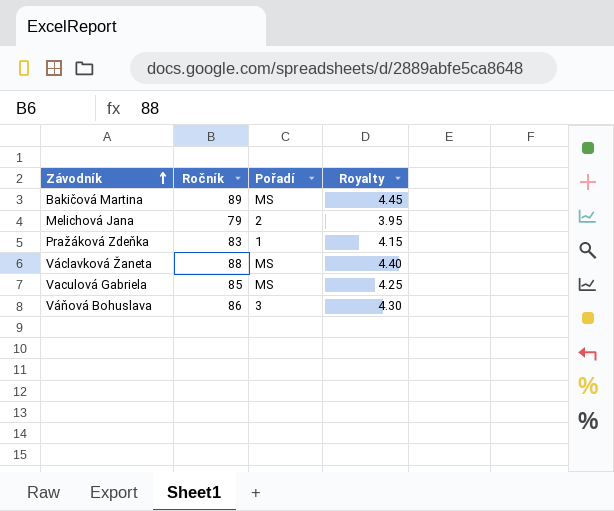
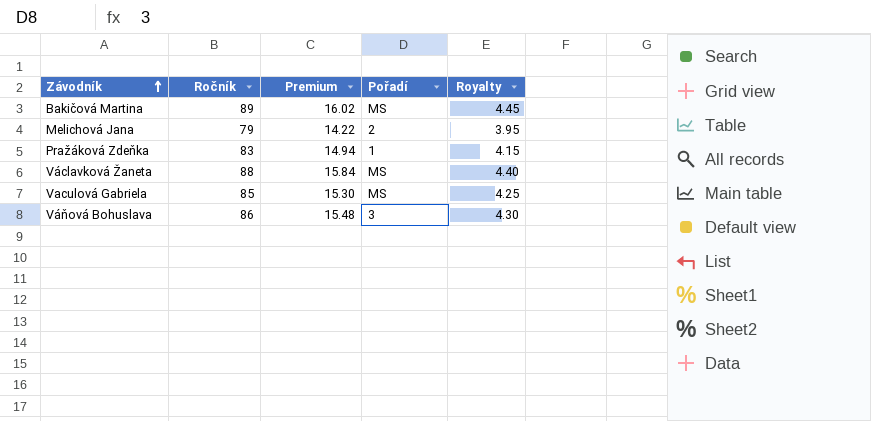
column Premium | formula: none -> [Ročník] * 0.18

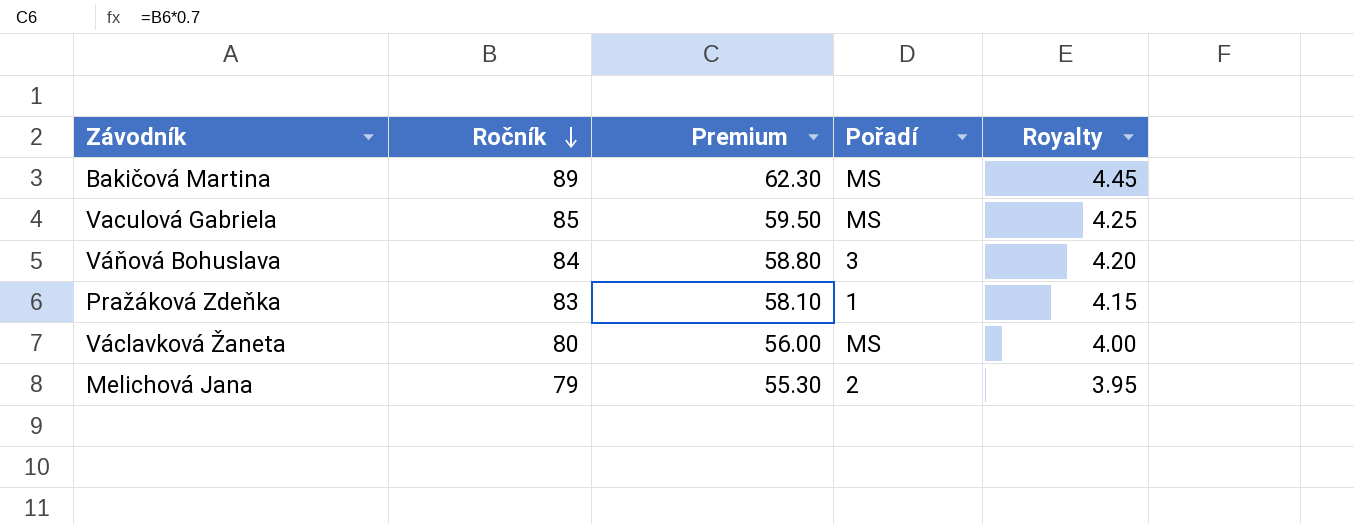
row order: Závodník ascending -> Ročník descending
column Premium | formula: [Ročník] * 0.18 -> [Ročník] * 0.7
Váňová Bohuslava | Ročník: 86 -> 84
Váňová Bohuslava | Royalty: 4.30 -> 4.20
Václavková Žaneta | Ročník: 88 -> 80
Václavková Žaneta | Royalty: 4.40 -> 4.00

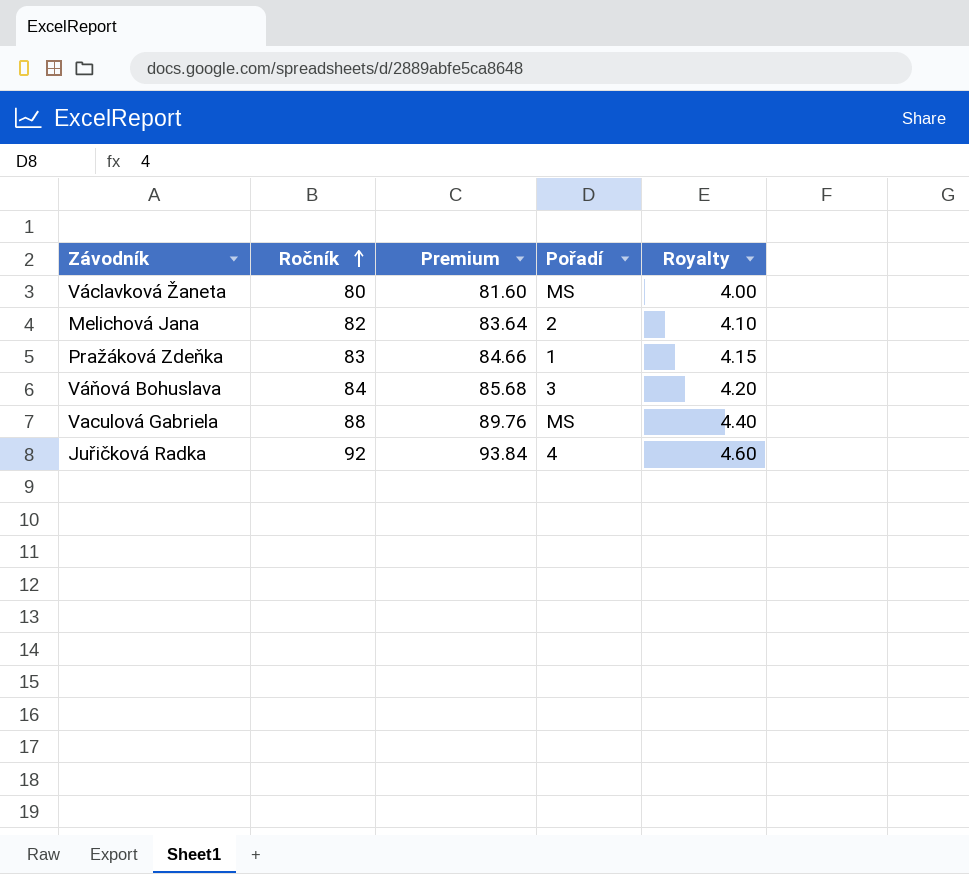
row order: Ročník descending -> Ročník ascending
column Premium | formula: [Ročník] * 0.7 -> [Ročník] * 1.02
row Bakičová Martina: 89 | 62.30 | MS | 4.45 -> none
Melichová Jana | Ročník: 79 -> 82
Melichová Jana | Royalty: 3.95 -> 4.10
Vaculová Gabriela | Ročník: 85 -> 88
Vaculová Gabriela | Royalty: 4.25 -> 4.40
row Juřičková Radka: none -> 92 | 93.84 | 4 | 4.60

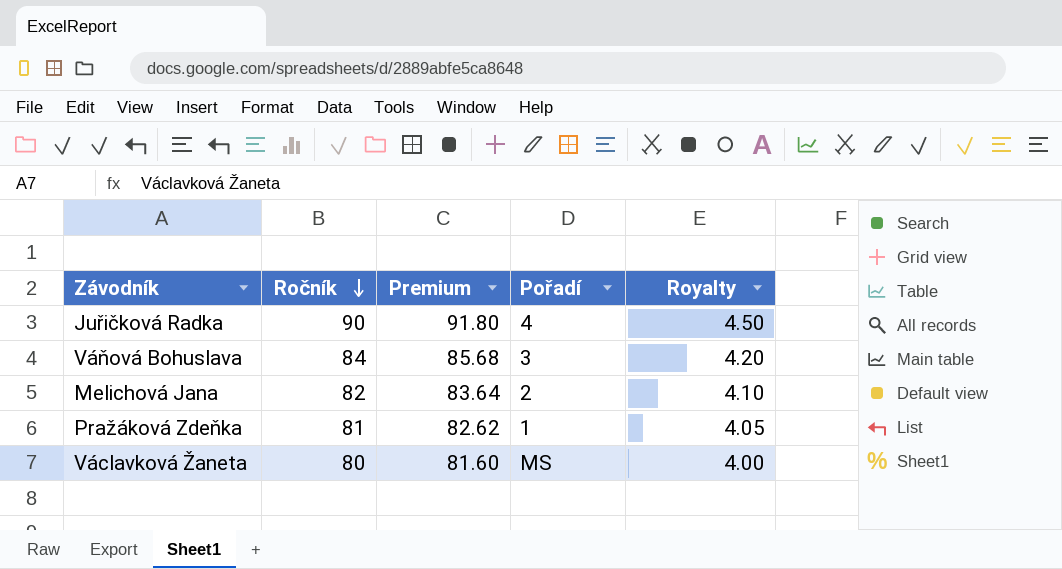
row order: Ročník ascending -> Ročník descending
row Vaculová Gabriela: 88 | 89.76 | MS | 4.40 -> none
Juřičková Radka | Ročník: 92 -> 90
Juřičková Radka | Premium: 93.84 -> 91.80
Juřičková Radka | Royalty: 4.60 -> 4.50
Pražáková Zdeňka | Ročník: 83 -> 81
Pražáková Zdeňka | Premium: 84.66 -> 82.62
Pražáková Zdeňka | Royalty: 4.15 -> 4.05

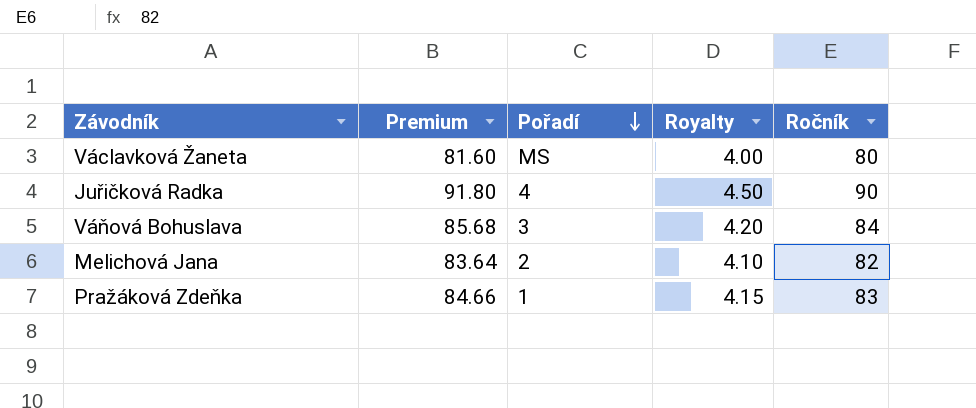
row order: Ročník descending -> Pořadí descending
column Ročník | position: 2 -> 5
Pražáková Zdeňka | Premium: 82.62 -> 84.66
Pražáková Zdeňka | Royalty: 4.05 -> 4.15
Pražáková Zdeňka | Ročník: 81 -> 83

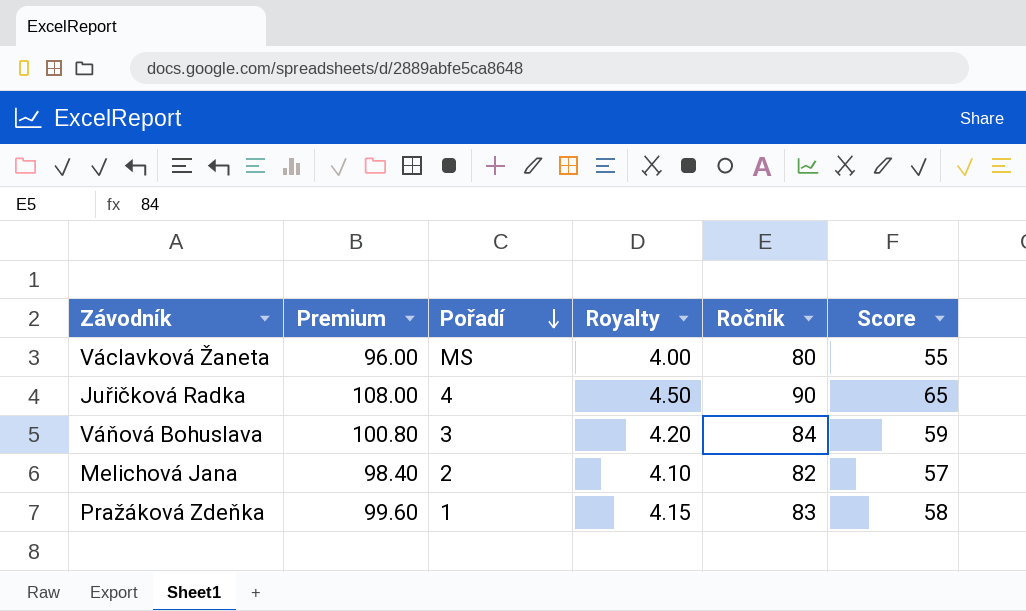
column Premium | formula: [Ročník] * 1.02 -> [Ročník] * 1.2
column Score | formula: none -> [Ročník] - 25

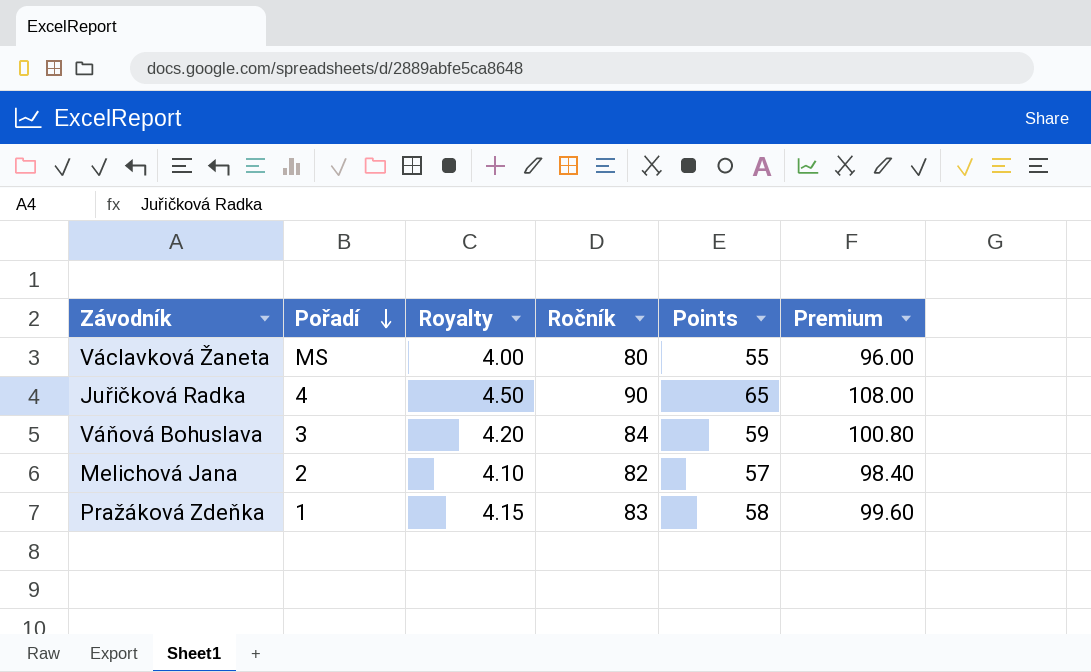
column name: Score -> Points
column Premium | position: 2 -> 6

